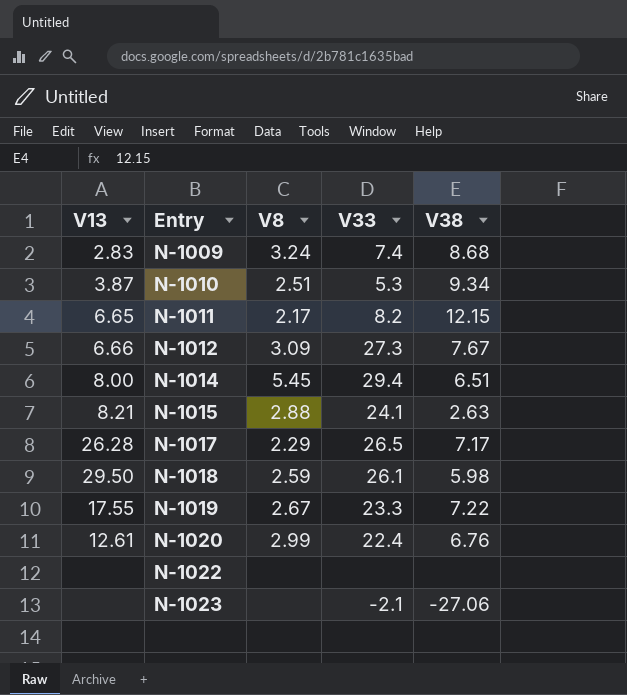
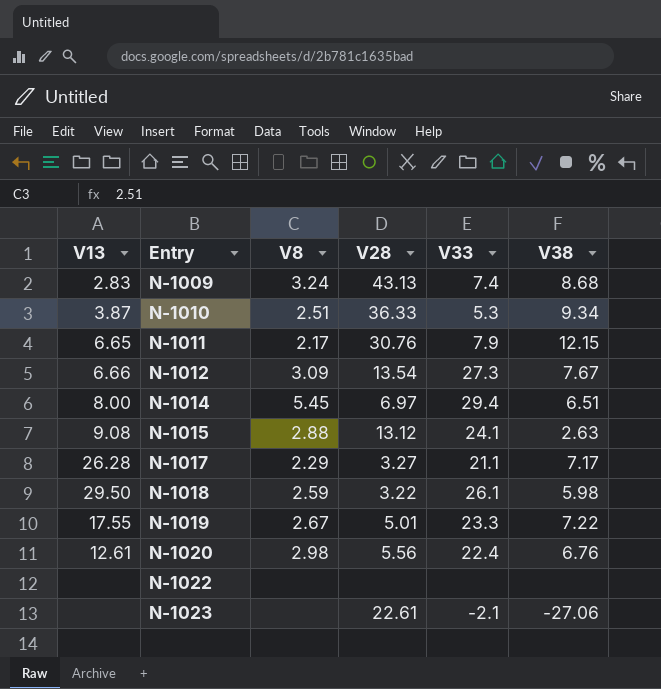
column V28 | position: none -> 4
N-1011 | V33: 8.2 -> 7.9
N-1015 | V13: 8.21 -> 9.08
N-1017 | V33: 26.5 -> 21.1
N-1020 | V8: 2.99 -> 2.98

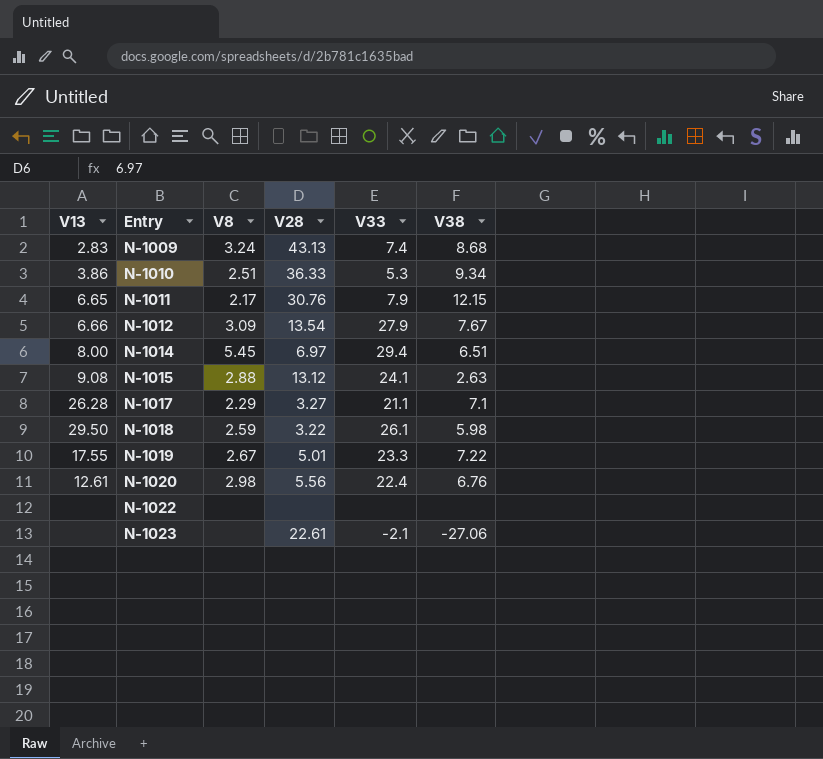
N-1010 | V13: 3.87 -> 3.86
N-1012 | V33: 27.3 -> 27.9
N-1017 | V38: 7.17 -> 7.1

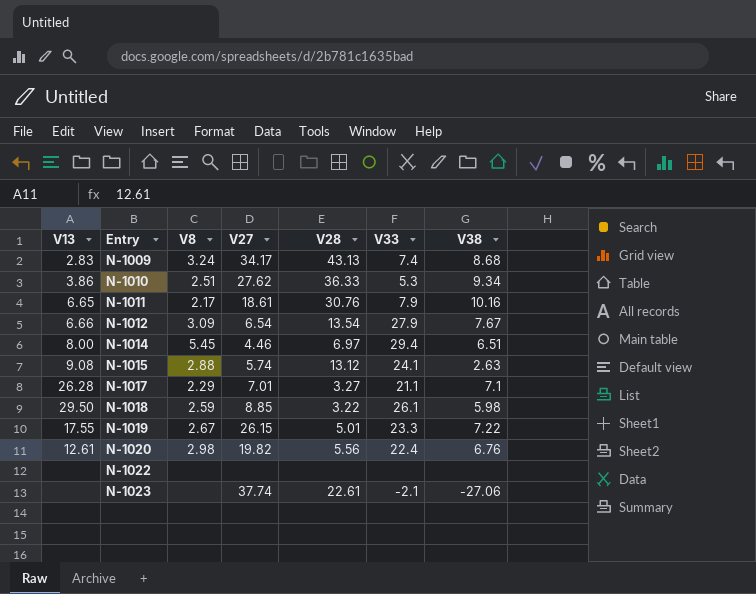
column V27 | position: none -> 4
N-1011 | V38: 12.15 -> 10.16

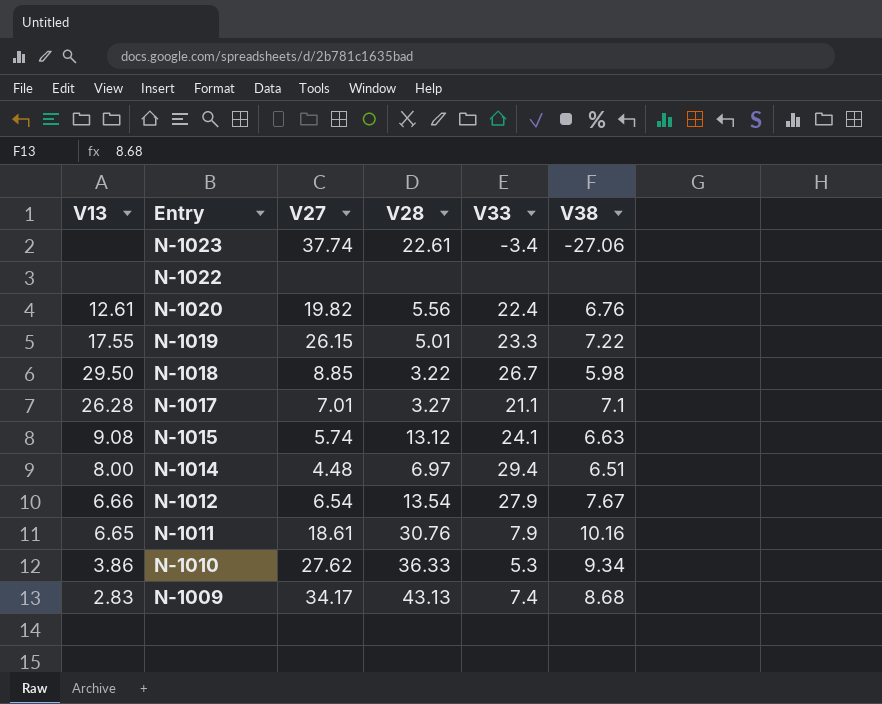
row order: Entry ascending -> Entry descending
column V8 | position: 3 -> none
N-1023 | V33: -2.1 -> -3.4
N-1018 | V33: 26.1 -> 26.7
N-1015 | V38: 2.63 -> 6.63
N-1014 | V27: 4.46 -> 4.48

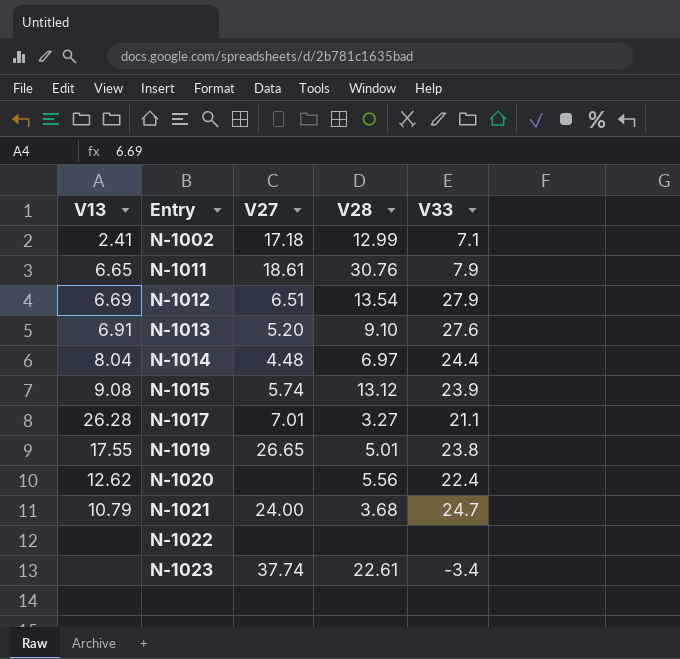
row order: Entry descending -> Entry ascending
column V38 | position: 6 -> none
row N-1018: 29.50 | 8.85 | 3.22 | 26.7 | 5.98 -> none
row N-1010: 3.86 | 27.62 | 36.33 | 5.3 | 9.34 -> none
row N-1009: 2.83 | 34.17 | 43.13 | 7.4 | 8.68 -> none
row N-1002: none -> 2.41 | 17.18 | 12.99 | 7.1
N-1012 | V13: 6.66 -> 6.69
N-1012 | V27: 6.54 -> 6.51
row N-1013: none -> 6.91 | 5.20 | 9.10 | 27.6
N-1014 | V13: 8.00 -> 8.04
N-1014 | V33: 29.4 -> 24.4
N-1015 | V33: 24.1 -> 23.9
N-1019 | V27: 26.15 -> 26.65
N-1019 | V33: 23.3 -> 23.8
N-1020 | V13: 12.61 -> 12.62
N-1020 | V27: 19.82 -> none
row N-1021: none -> 10.79 | 24.00 | 3.68 | 24.7

